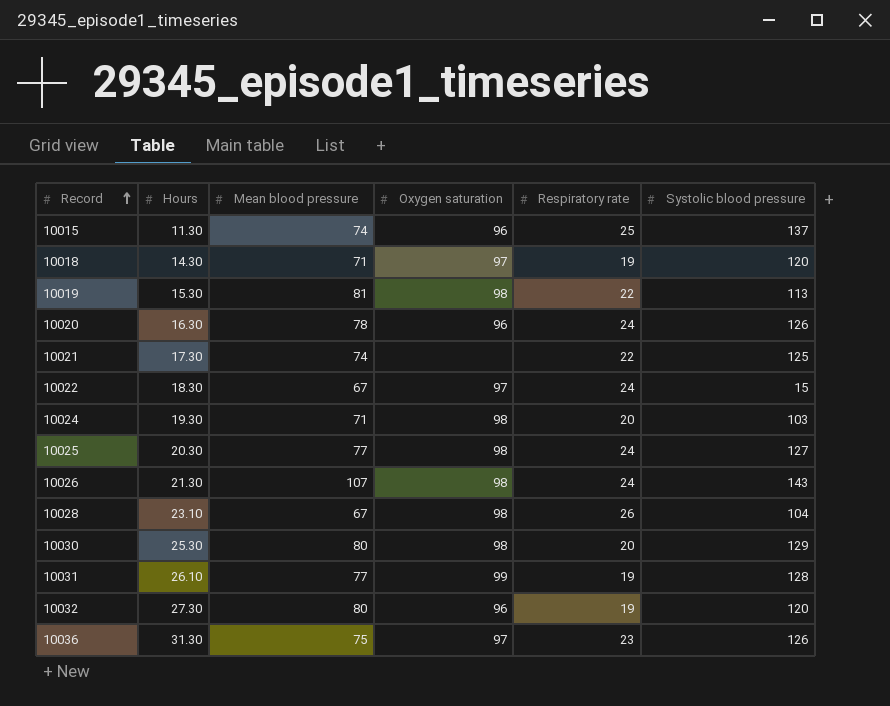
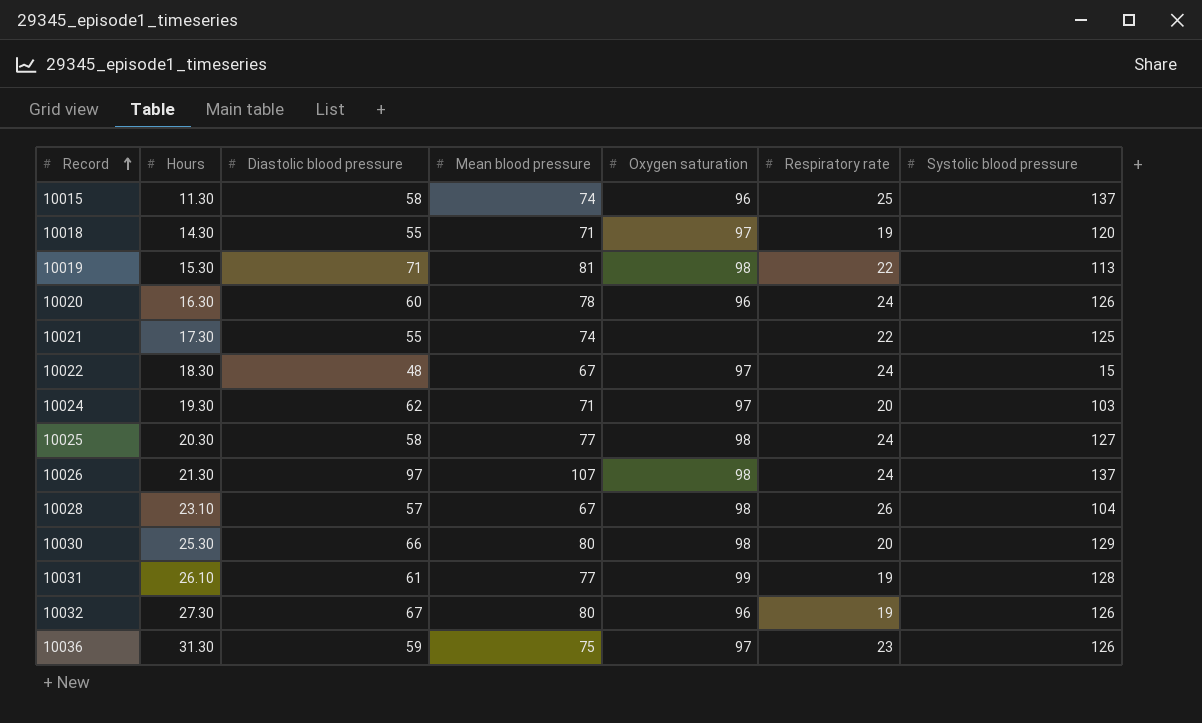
column Diastolic blood pressure | position: none -> 3
10024 | Oxygen saturation: 98 -> 97
10026 | Systolic blood pressure: 143 -> 137
10032 | Systolic blood pressure: 120 -> 126

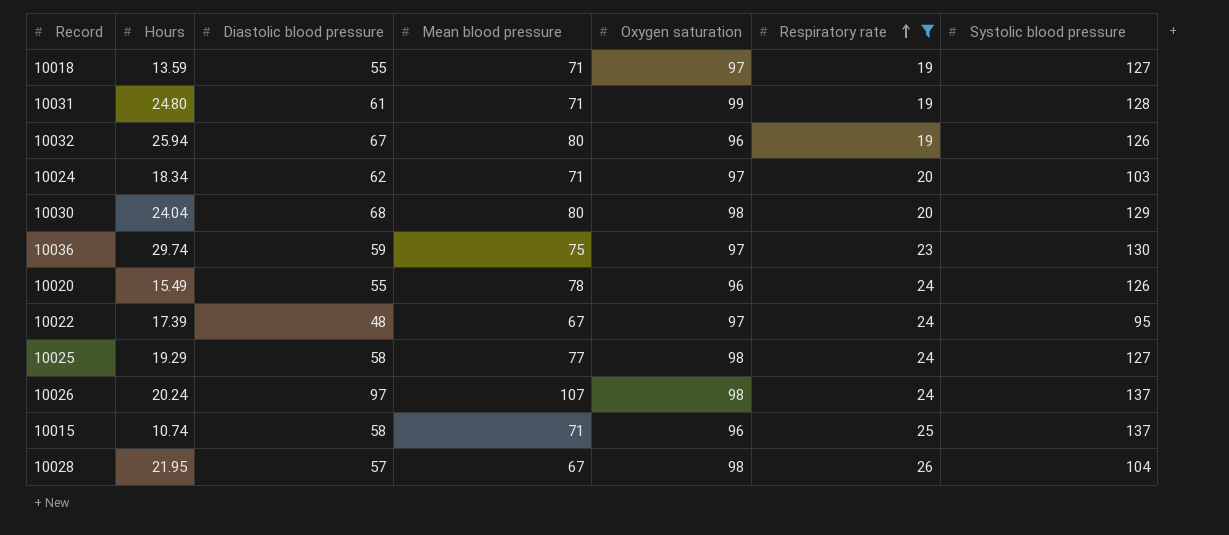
filter: none -> Respiratory rate != 22
row order: Record ascending -> Respiratory rate ascending
10018 | Hours: 14.30 -> 13.59
10018 | Systolic blood pressure: 120 -> 127
10031 | Hours: 26.10 -> 24.80
10031 | Mean blood pressure: 77 -> 71
10032 | Hours: 27.30 -> 25.94
10024 | Hours: 19.30 -> 18.34
10030 | Hours: 25.30 -> 24.04
10030 | Diastolic blood pressure: 66 -> 68
10036 | Hours: 31.30 -> 29.74
10036 | Systolic blood pressure: 126 -> 130
10020 | Hours: 16.30 -> 15.49
10020 | Diastolic blood pressure: 60 -> 55
10022 | Hours: 18.30 -> 17.39
10022 | Systolic blood pressure: 15 -> 95
10025 | Hours: 20.30 -> 19.29
10026 | Hours: 21.30 -> 20.24
10015 | Hours: 11.30 -> 10.74
10015 | Mean blood pressure: 74 -> 71
10028 | Hours: 23.10 -> 21.95

